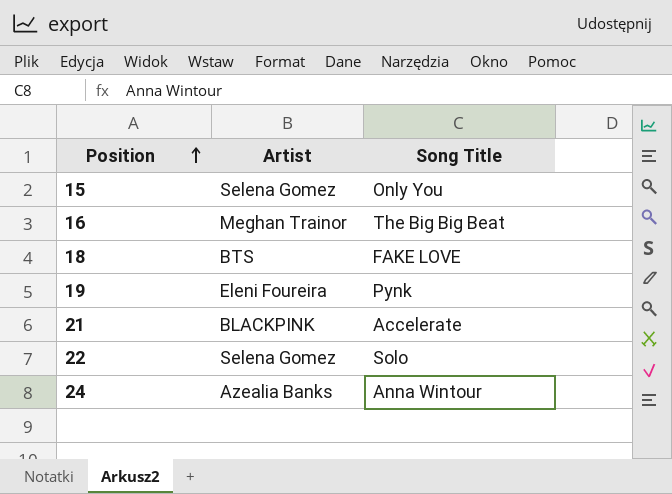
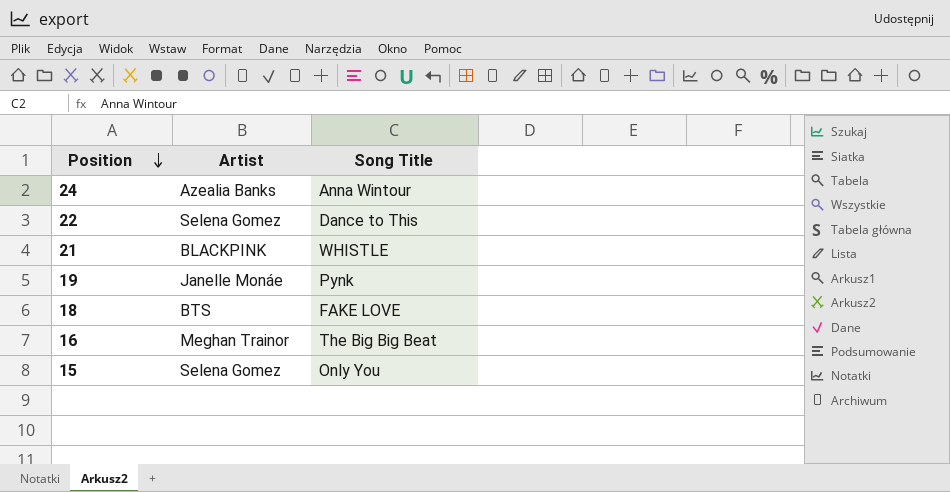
row order: Position ascending -> Position descending
22 | Song Title: Solo -> Dance to This
21 | Song Title: Accelerate -> WHISTLE
19 | Artist: Eleni Foureira -> Janelle Monáe

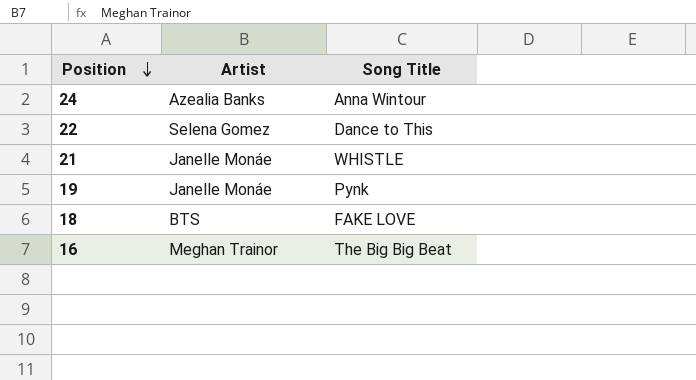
row 15: Selena Gomez | Only You -> none
21 | Artist: BLACKPINK -> Janelle Monáe

